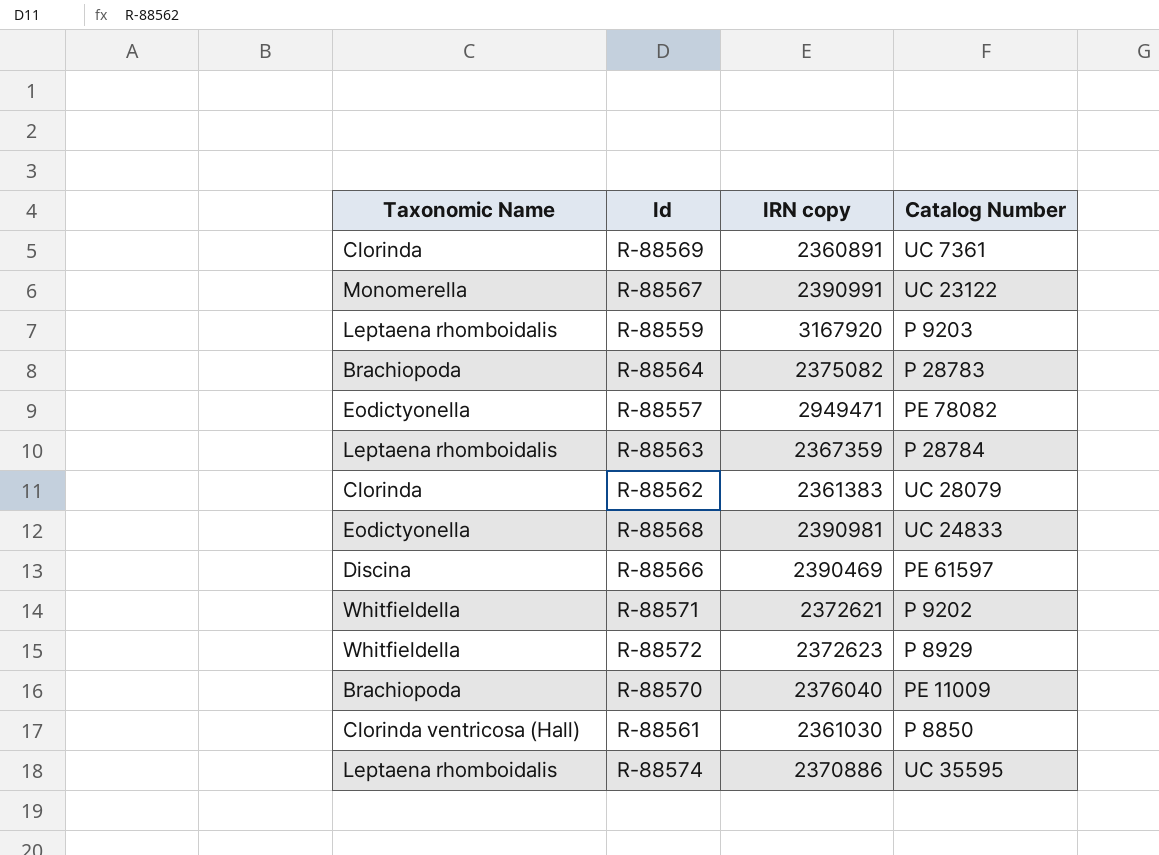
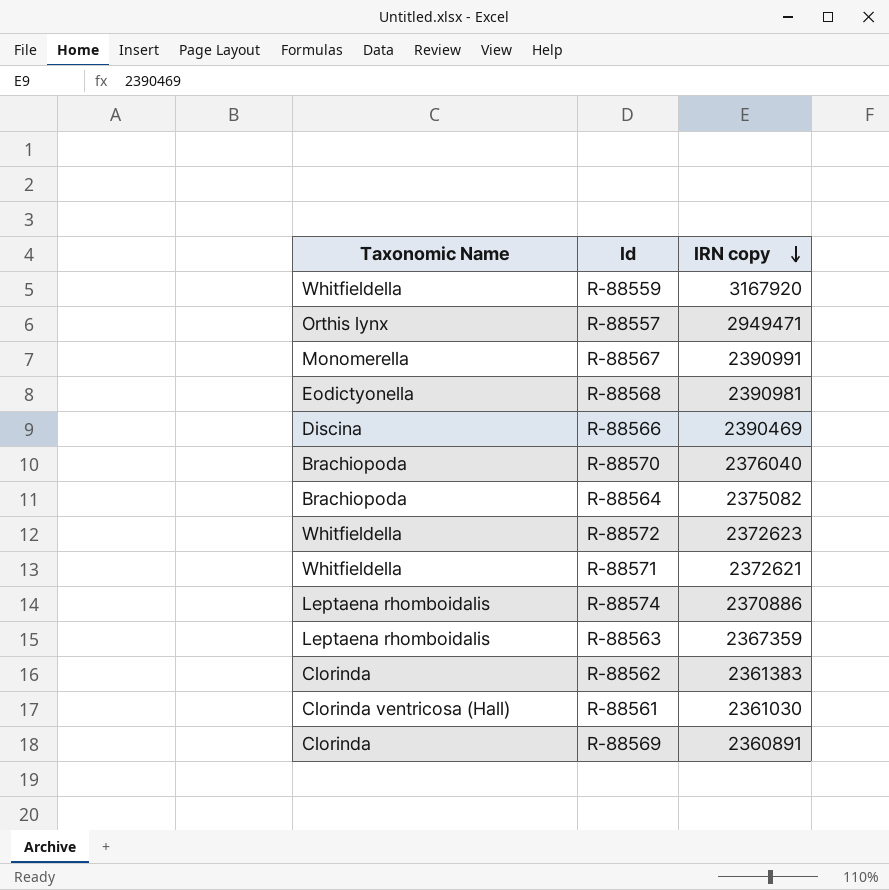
row order: none -> IRN copy descending
column Catalog Number | position: 4 -> none
R-88559 | Taxonomic Name: Leptaena rhomboidalis -> Whitfieldella
R-88557 | Taxonomic Name: Eodictyonella -> Orthis lynx

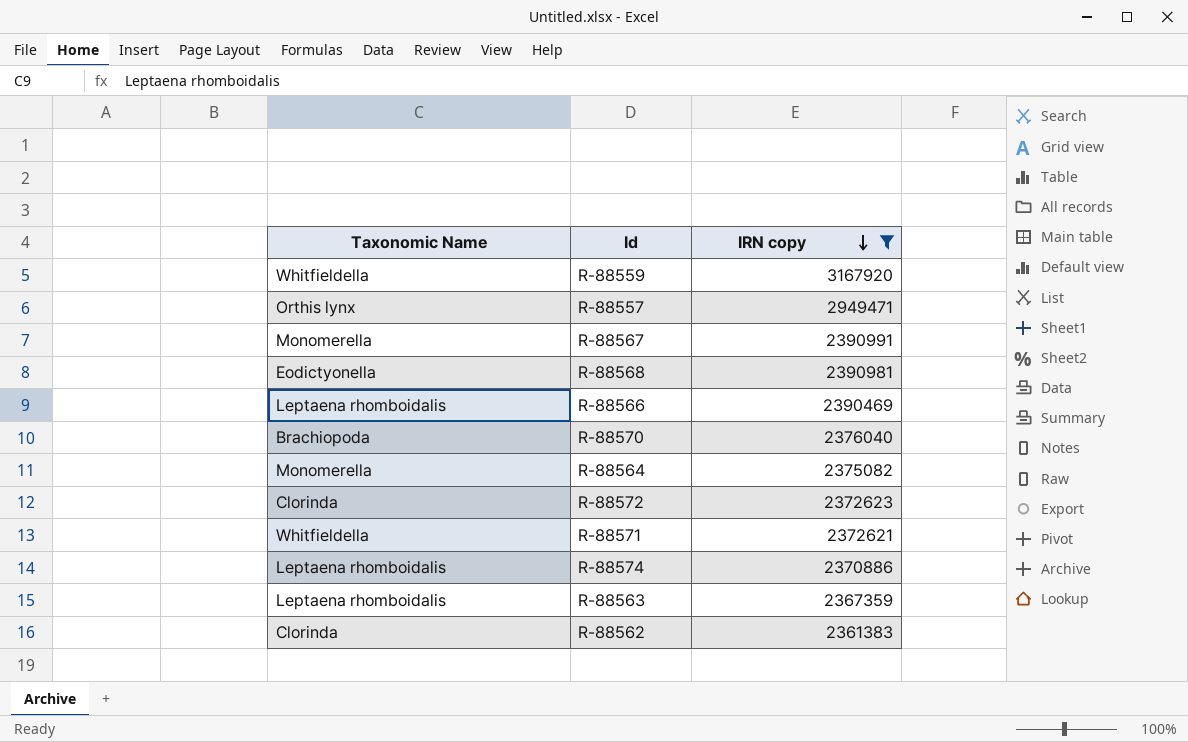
filter: none -> IRN copy >= 2361383
R-88566 | Taxonomic Name: Discina -> Leptaena rhomboidalis
R-88564 | Taxonomic Name: Brachiopoda -> Monomerella
R-88572 | Taxonomic Name: Whitfieldella -> Clorinda

